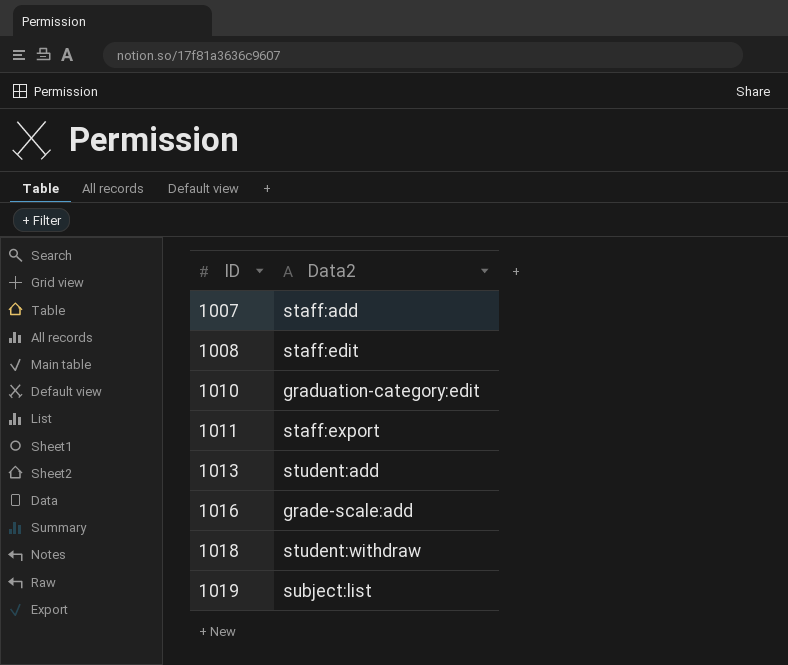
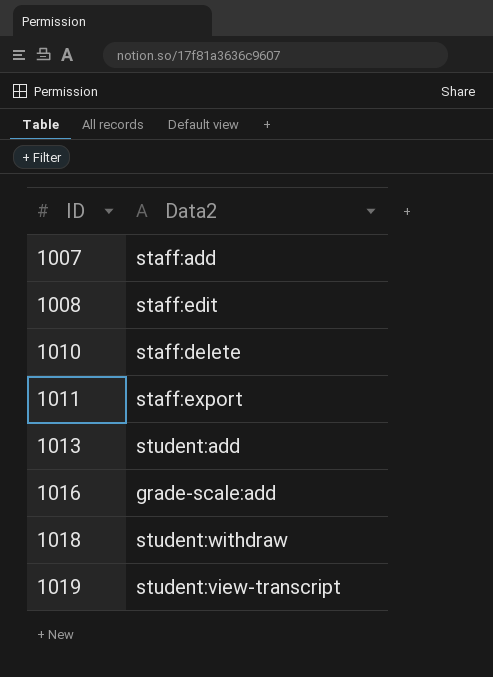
1010 | Data2: graduation-category:edit -> staff:delete
1019 | Data2: subject:list -> student:view-transcript

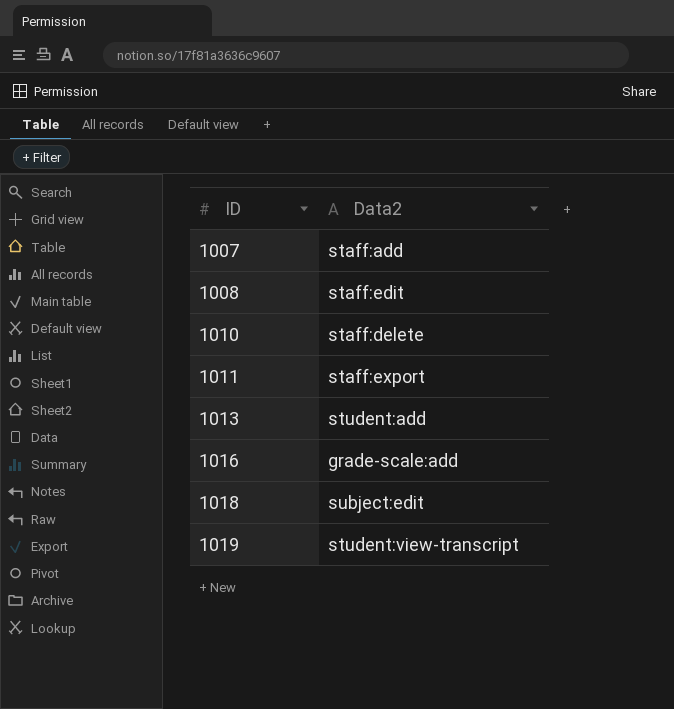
1018 | Data2: student:withdraw -> subject:edit

